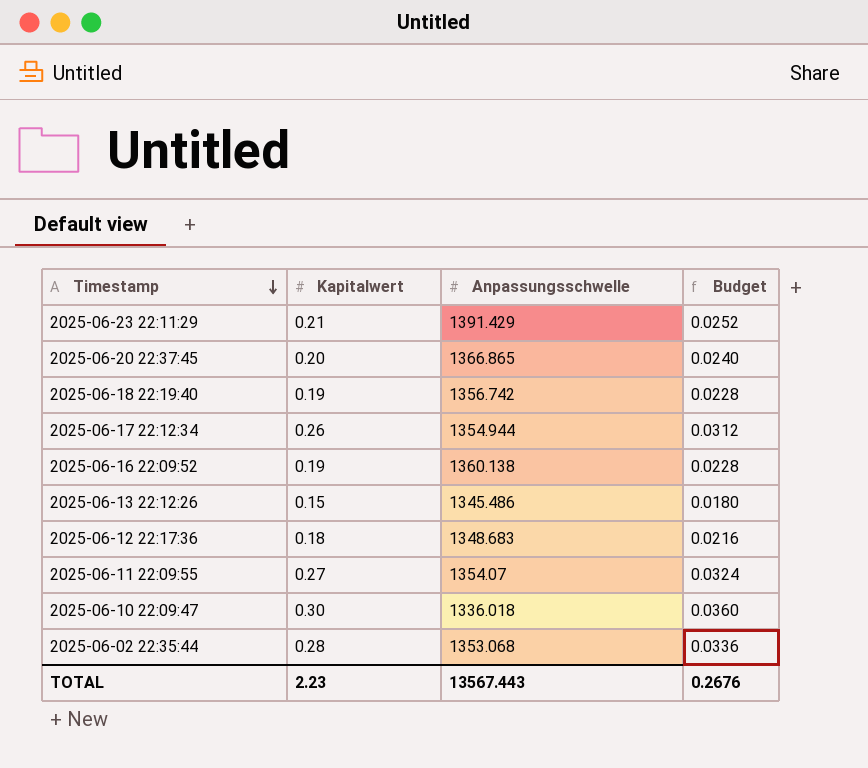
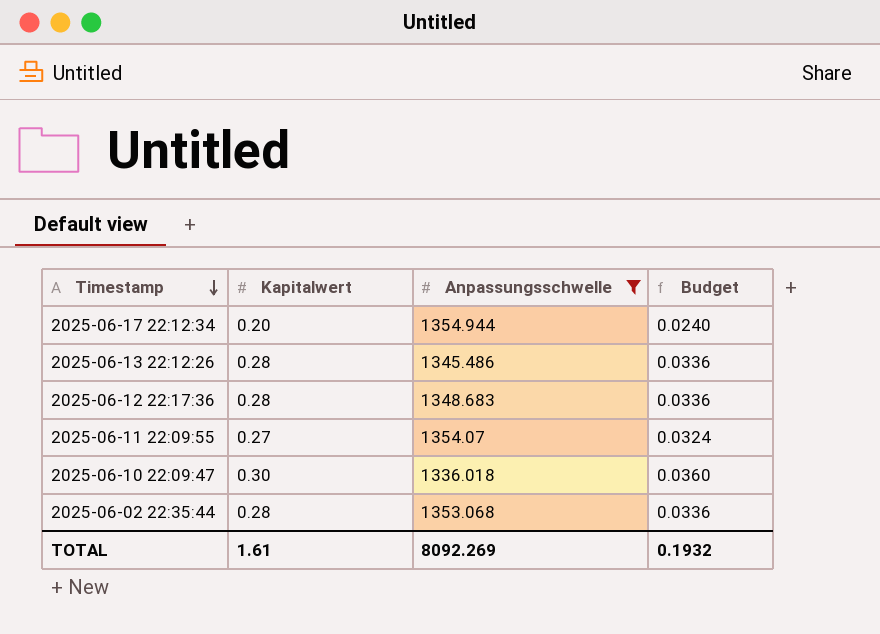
filter: none -> Anpassungsschwelle <= 1354.944
2025-06-17 22:12:34 | Kapitalwert: 0.26 -> 0.20
2025-06-17 22:12:34 | Budget: 0.0312 -> 0.0240
2025-06-13 22:12:26 | Kapitalwert: 0.15 -> 0.28
2025-06-13 22:12:26 | Budget: 0.0180 -> 0.0336
2025-06-12 22:17:36 | Kapitalwert: 0.18 -> 0.28
2025-06-12 22:17:36 | Budget: 0.0216 -> 0.0336
TOTAL | Kapitalwert: 2.23 -> 1.61
TOTAL | Anpassungsschwelle: 13567.443 -> 8092.269
TOTAL | Budget: 0.2676 -> 0.1932

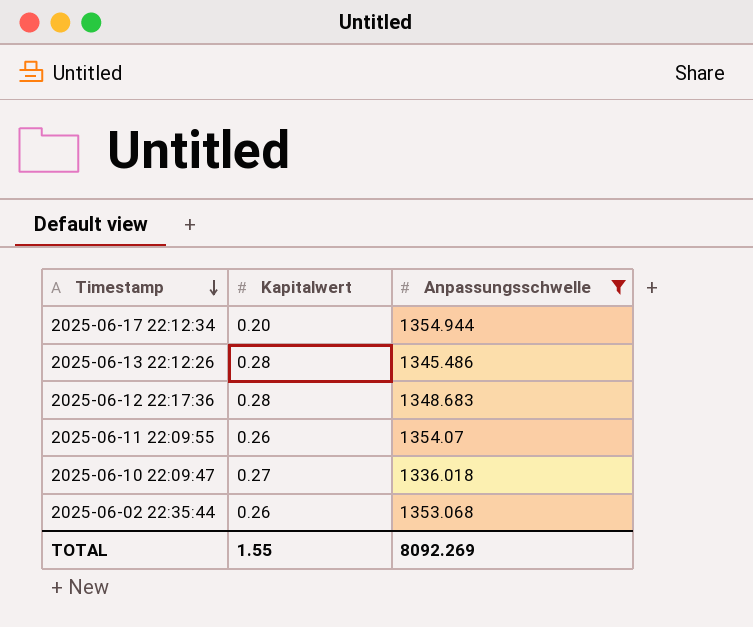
column Budget | formula: [Kapitalwert] * 0.12 -> none
2025-06-11 22:09:55 | Kapitalwert: 0.27 -> 0.26
2025-06-10 22:09:47 | Kapitalwert: 0.30 -> 0.27
2025-06-02 22:35:44 | Kapitalwert: 0.28 -> 0.26
TOTAL | Kapitalwert: 1.61 -> 1.55

